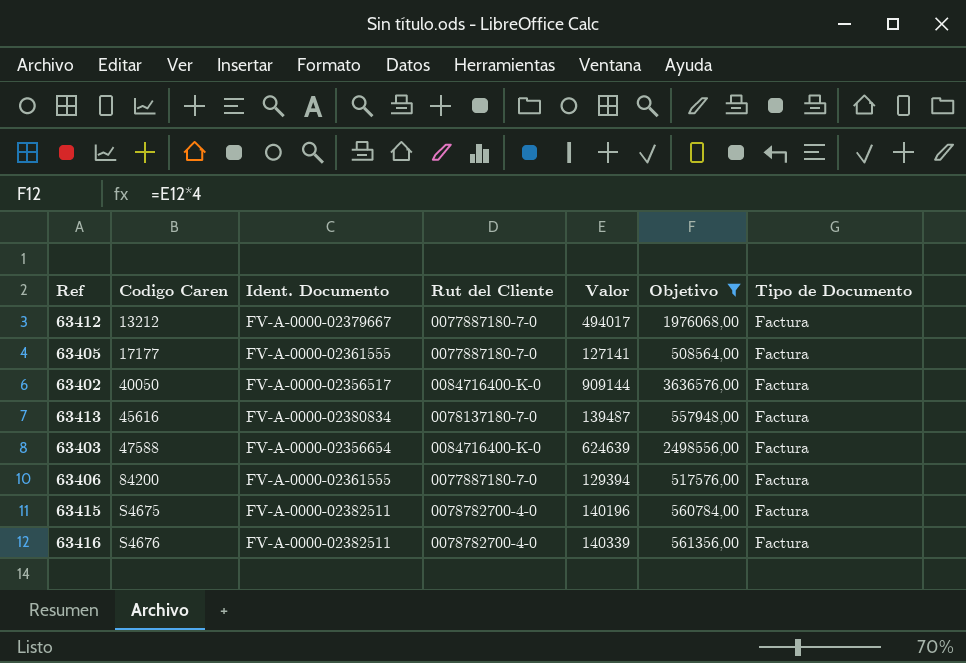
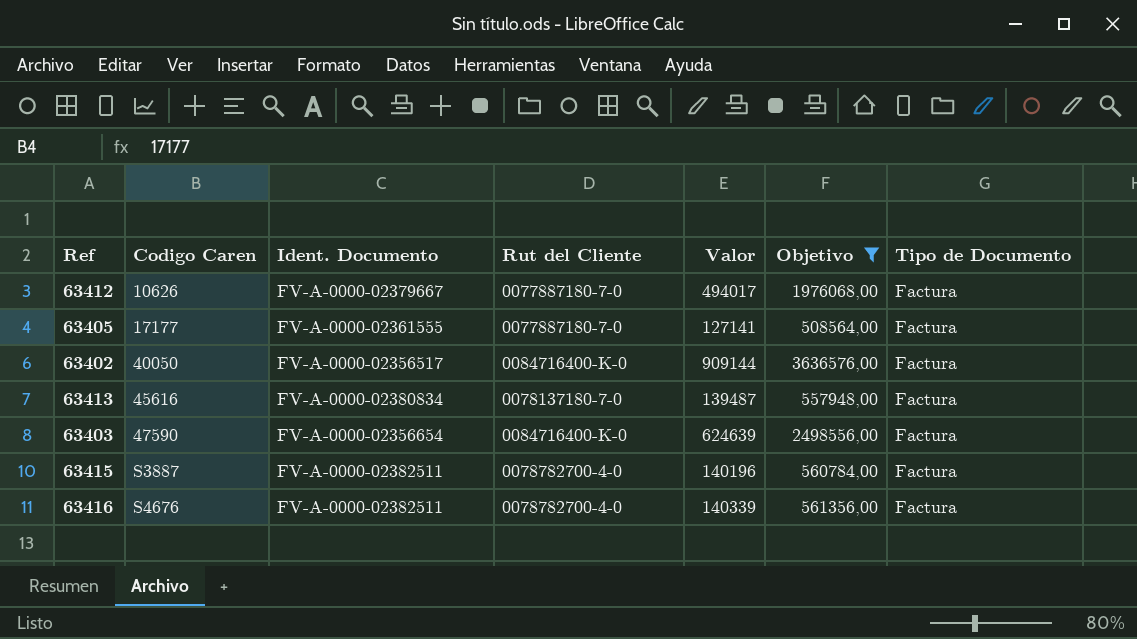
row 63406: 84200 | FV-A-0000-02361555 | 0077887180-7-0 | 129394 | 517576,00 | Factura -> none
63412 | Codigo Caren: 13212 -> 10626
63403 | Codigo Caren: 47588 -> 47590
63415 | Codigo Caren: S4675 -> S3887

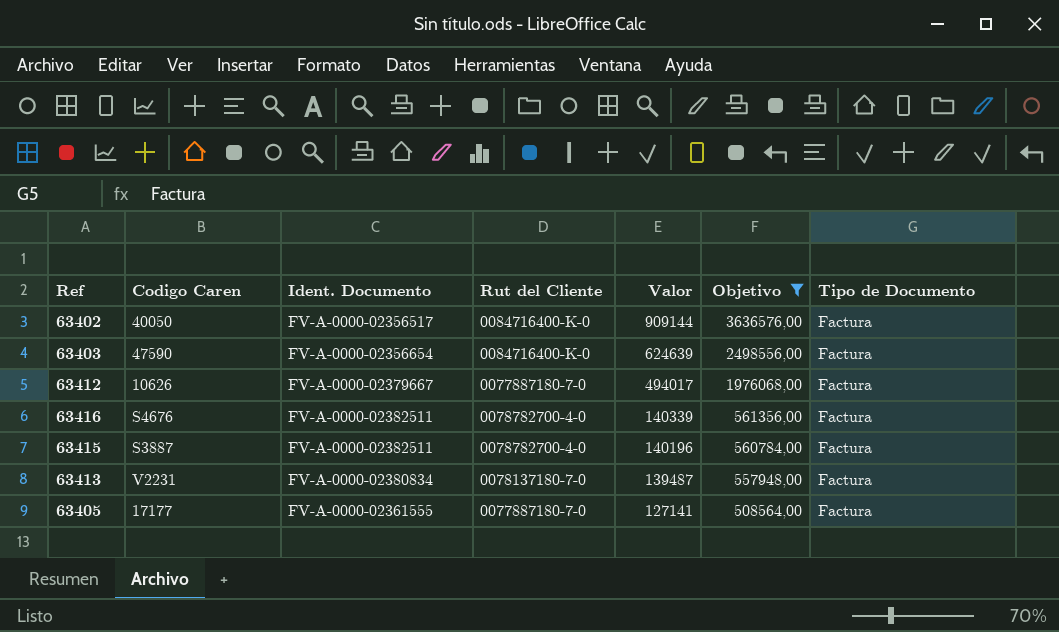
row order: Codigo Caren ascending -> Valor descending
63413 | Codigo Caren: 45616 -> V2231

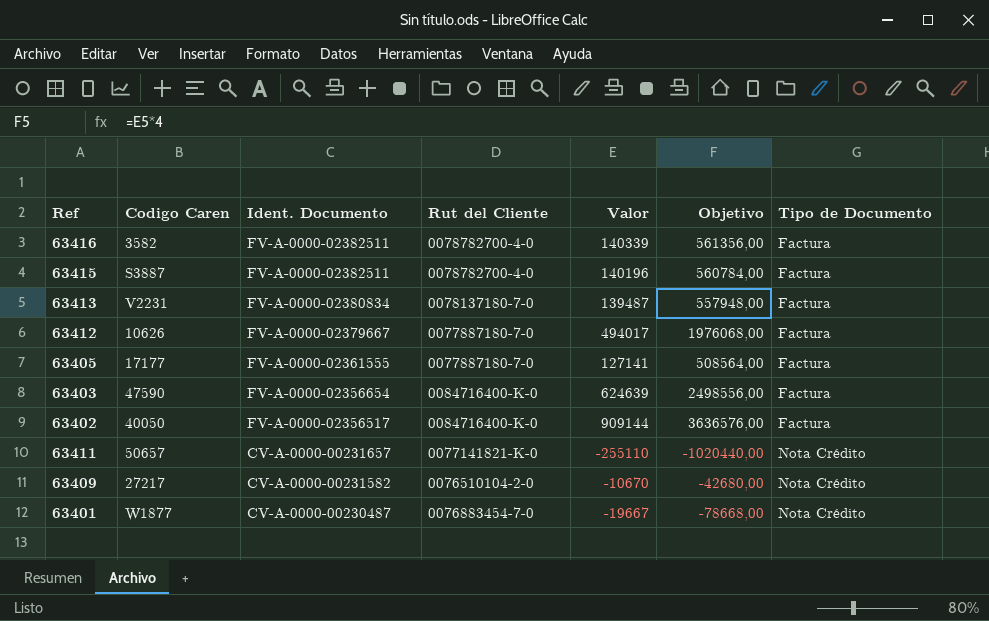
filter: Objetivo >= 508564,00 -> none
row order: Valor descending -> Ident. Documento descending
63416 | Codigo Caren: S4676 -> 3582

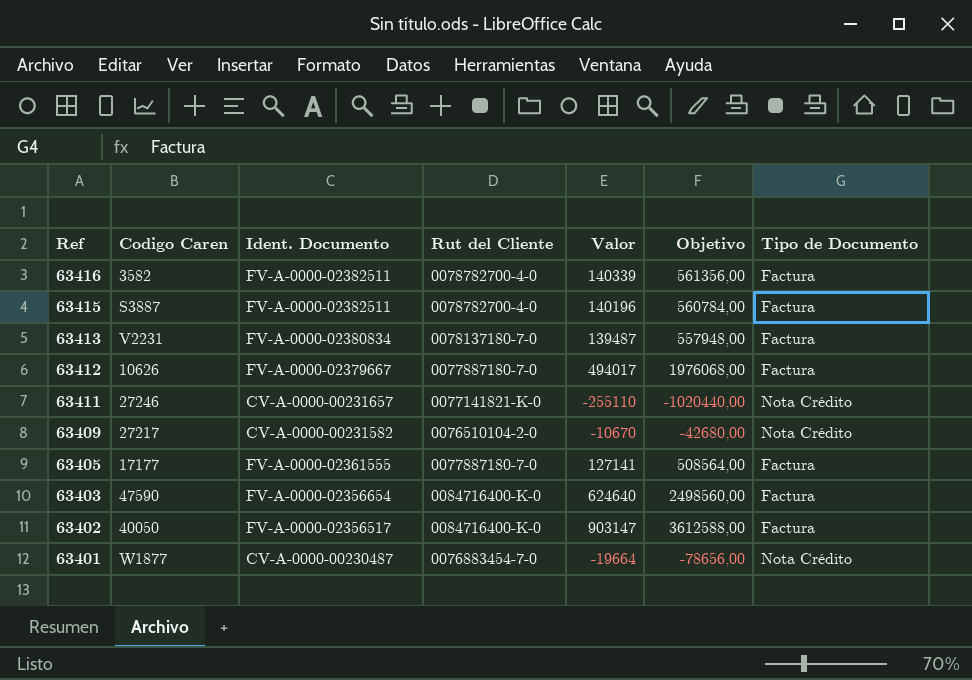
row order: Ident. Documento descending -> Ref descending
63411 | Codigo Caren: 50657 -> 27246
63403 | Valor: 624639 -> 624640
63403 | Objetivo: 2498556,00 -> 2498560,00
63402 | Valor: 909144 -> 903147
63402 | Objetivo: 3636576,00 -> 3612588,00
63401 | Valor: -19667 -> -19664
63401 | Objetivo: -78668,00 -> -78656,00

